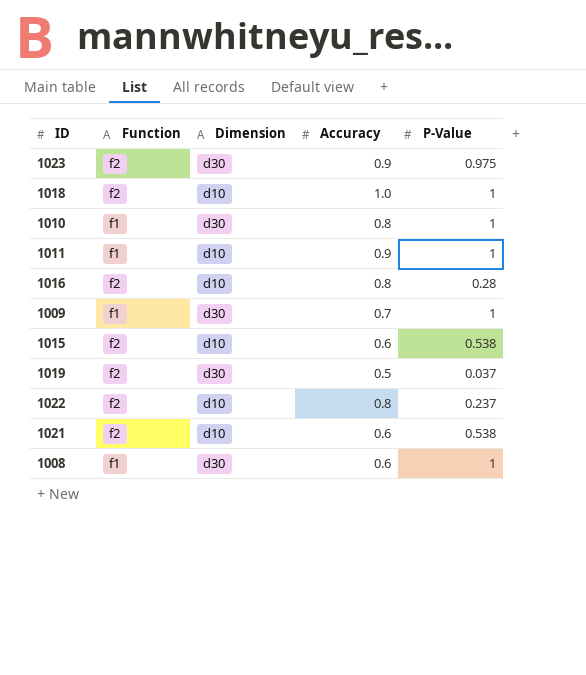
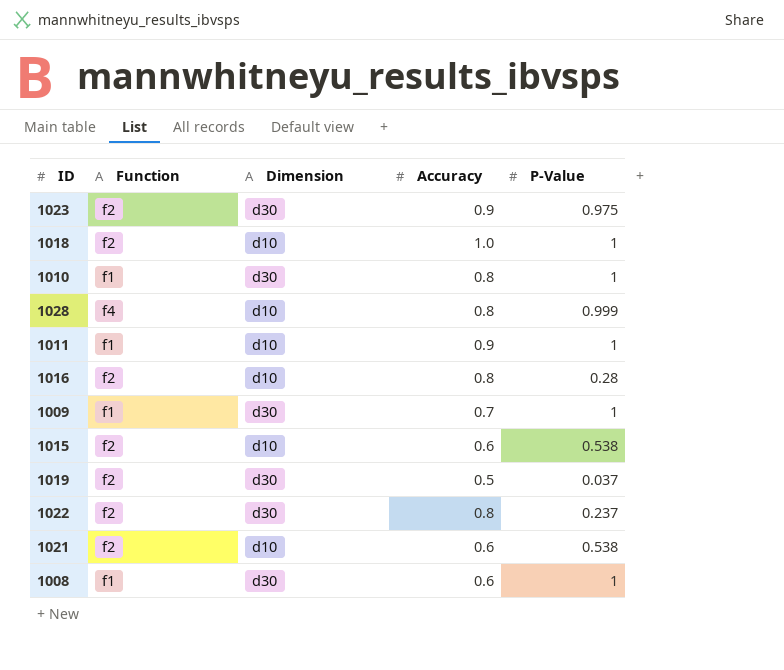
row 1028: none -> f4 | d10 | 0.8 | 0.999
1022 | Dimension: d10 -> d30

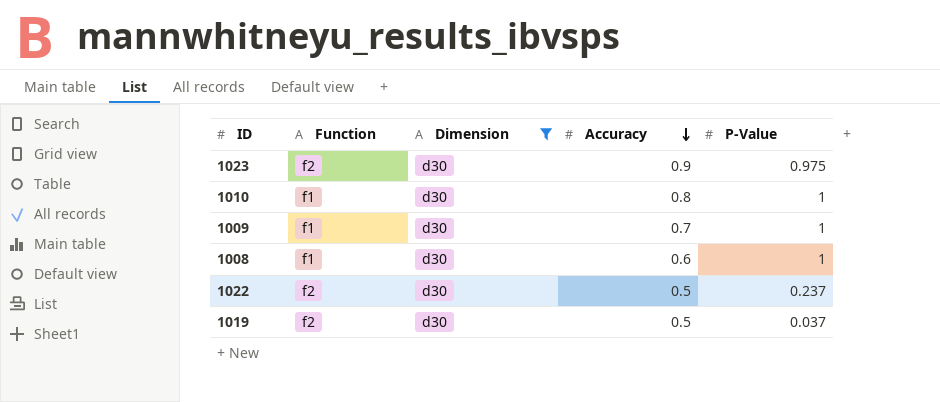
filter: none -> Dimension = d30
row order: none -> Accuracy descending
1022 | Accuracy: 0.8 -> 0.5

